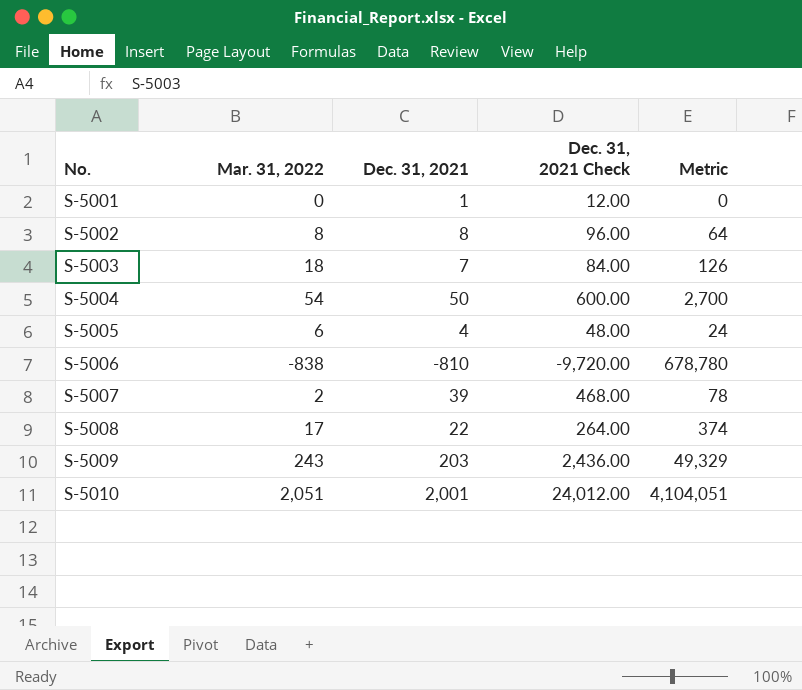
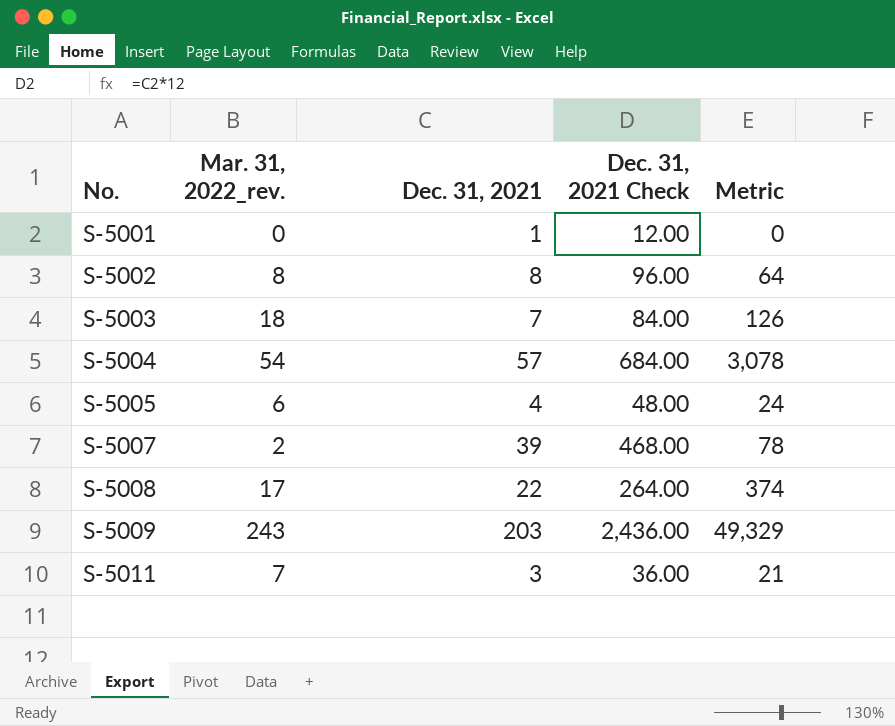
column name: Mar. 31, 2022 -> Mar. 31, 2022_rev.
row S-5006: -838 | -810 | -9,720.00 | 678,780 -> none
row S-5010: 2,051 | 2,001 | 24,012.00 | 4,104,051 -> none
S-5004 | Dec. 31, 2021: 50 -> 57
S-5004 | Dec. 31, 2021 Check: 600.00 -> 684.00
S-5004 | Metric: 2,700 -> 3,078
row S-5011: none -> 7 | 3 | 36.00 | 21

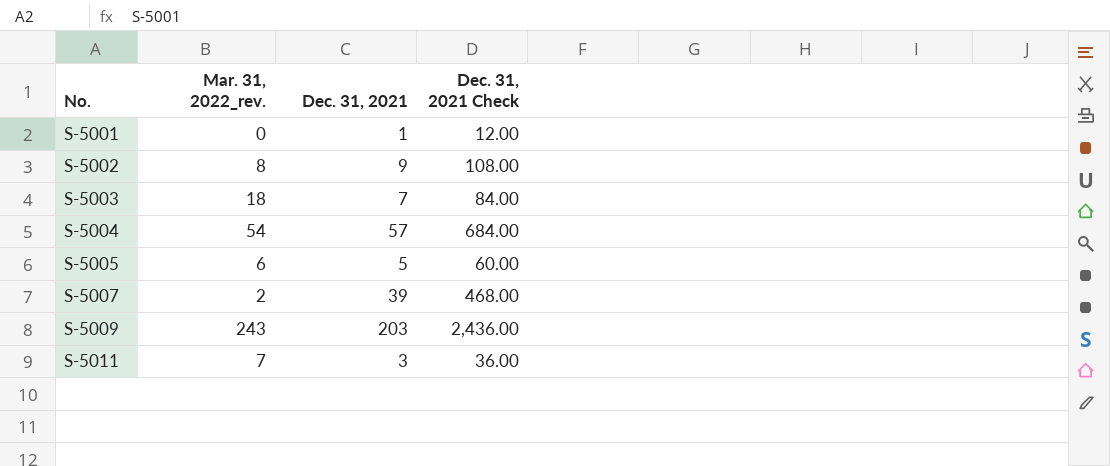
column Metric | formula: [Mar. 31, 2022_rev.] * [Dec. 31, 2021] -> none
row S-5008: 17 | 22 | 264.00 | 374 -> none
S-5002 | Dec. 31, 2021: 8 -> 9
S-5002 | Dec. 31, 2021 Check: 96.00 -> 108.00
S-5005 | Dec. 31, 2021: 4 -> 5
S-5005 | Dec. 31, 2021 Check: 48.00 -> 60.00

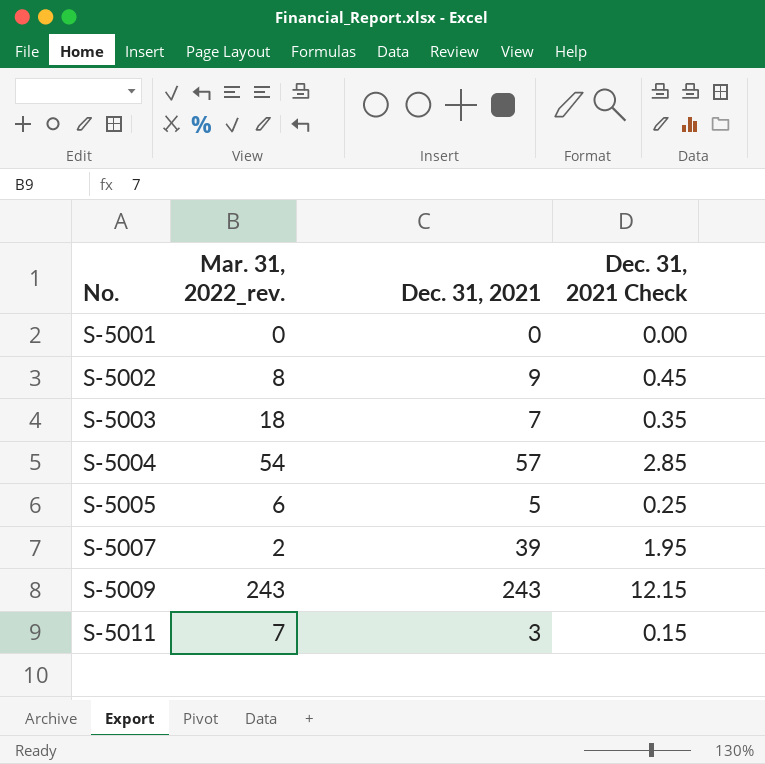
column Dec. 31, 2021 Check | formula: [Dec. 31, 2021] * 12 -> [Dec. 31, 2021] * 0.05
S-5001 | Dec. 31, 2021: 1 -> 0
S-5009 | Dec. 31, 2021: 203 -> 243

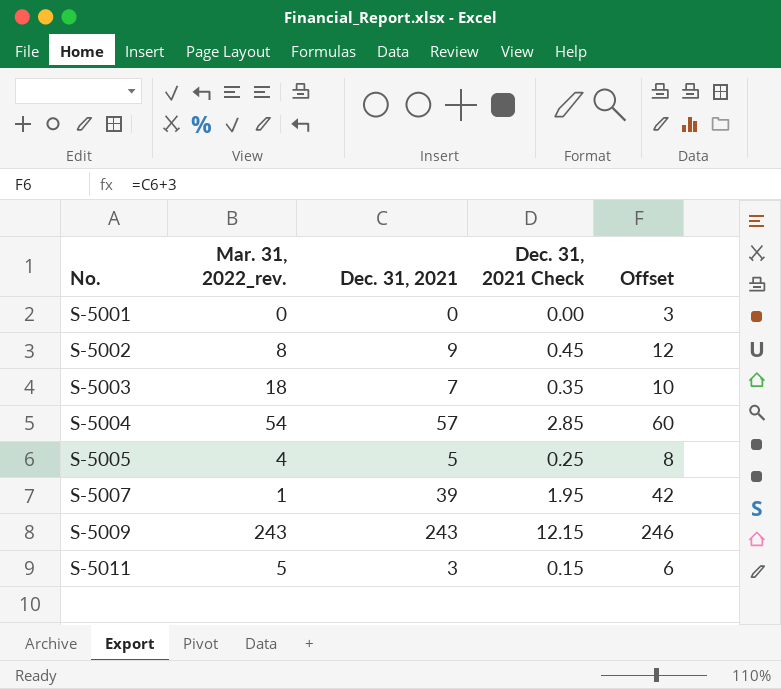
column Offset | formula: none -> [Dec. 31, 2021] + 3
S-5005 | Mar. 31, 2022_rev.: 6 -> 4
S-5007 | Mar. 31, 2022_rev.: 2 -> 1
S-5011 | Mar. 31, 2022_rev.: 7 -> 5

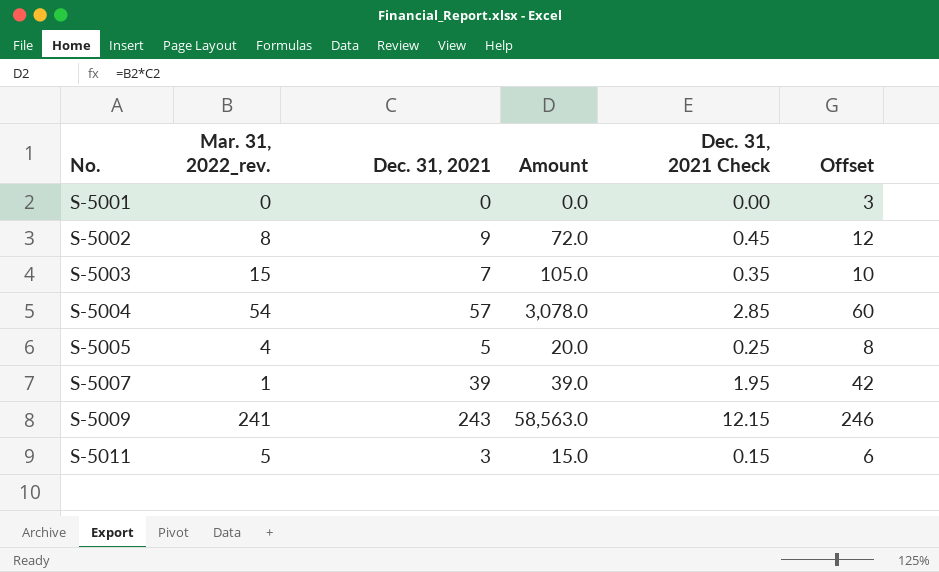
column Amount | formula: none -> [Mar. 31, 2022_rev.] * [Dec. 31, 2021]
S-5003 | Mar. 31, 2022_rev.: 18 -> 15
S-5009 | Mar. 31, 2022_rev.: 243 -> 241

